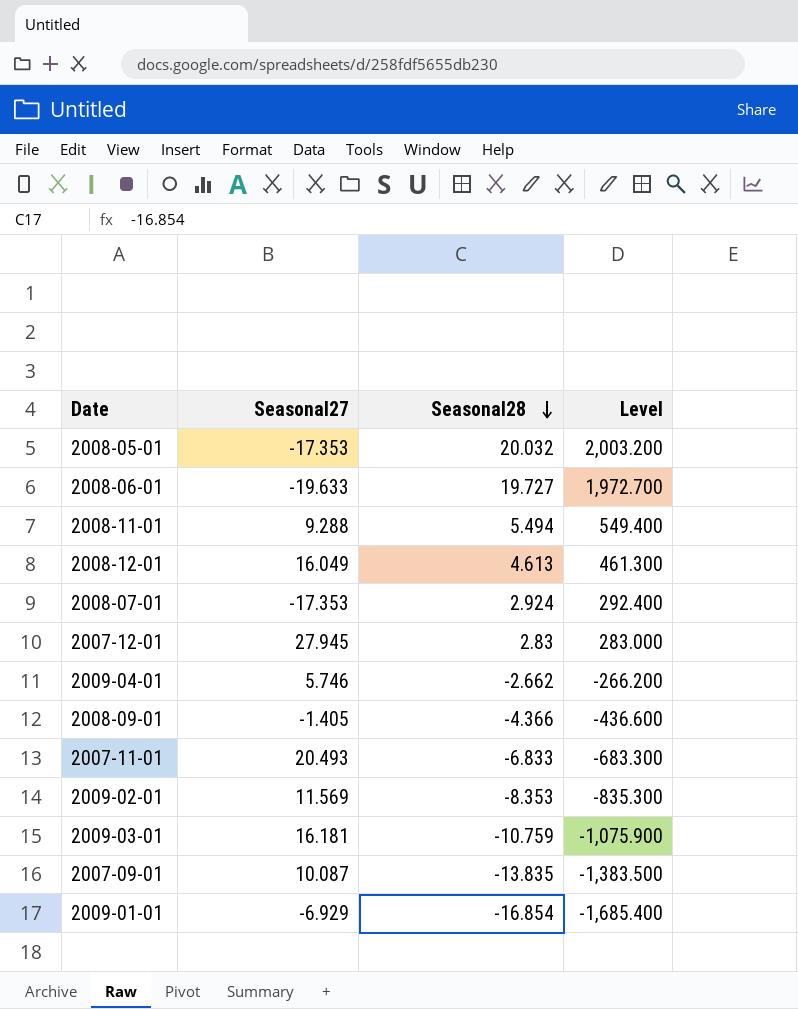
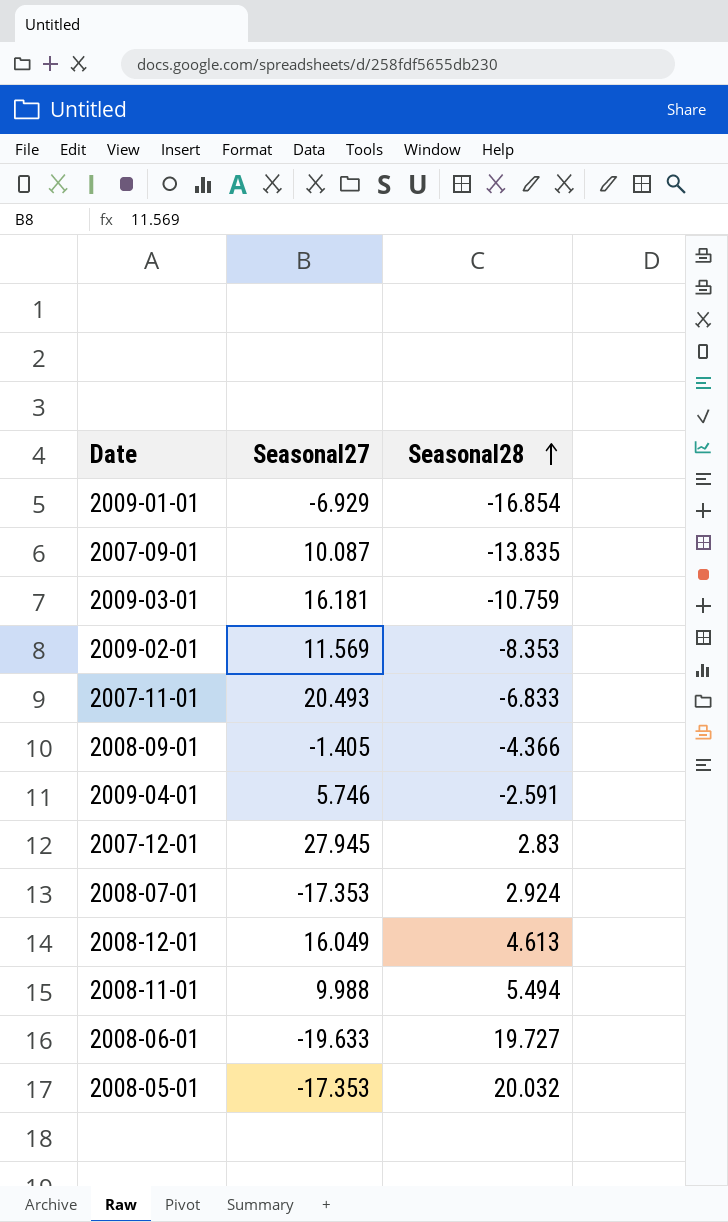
row order: Seasonal28 descending -> Seasonal28 ascending
column Level | formula: [Seasonal28] * 100 -> none
2009-04-01 | Seasonal28: -2.662 -> -2.591
2008-11-01 | Seasonal27: 9.288 -> 9.988

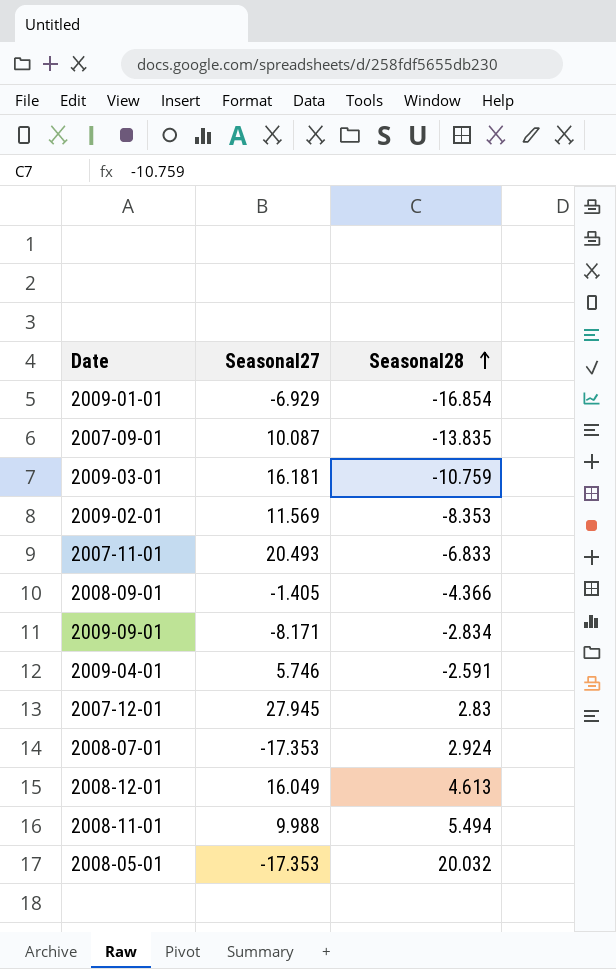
row 2008-06-01: -19.633 | 19.727 -> none
row 2009-09-01: none -> -8.171 | -2.834

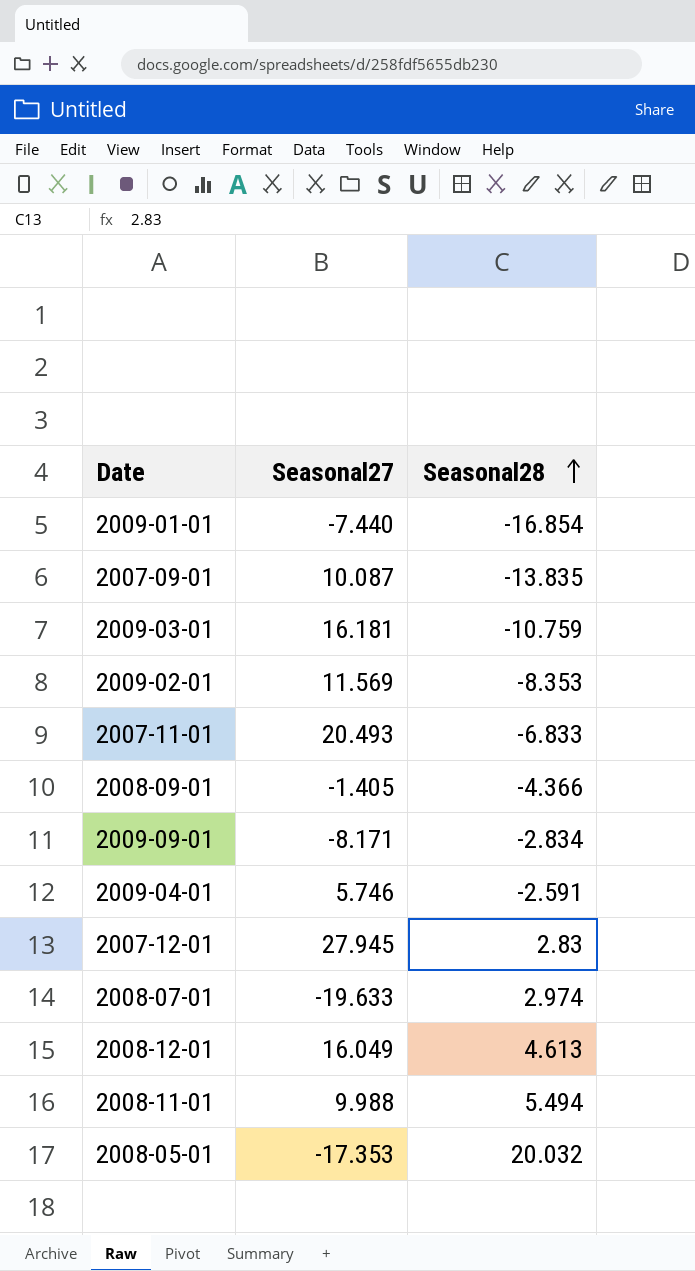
2009-01-01 | Seasonal27: -6.929 -> -7.440
2008-07-01 | Seasonal27: -17.353 -> -19.633
2008-07-01 | Seasonal28: 2.924 -> 2.974

